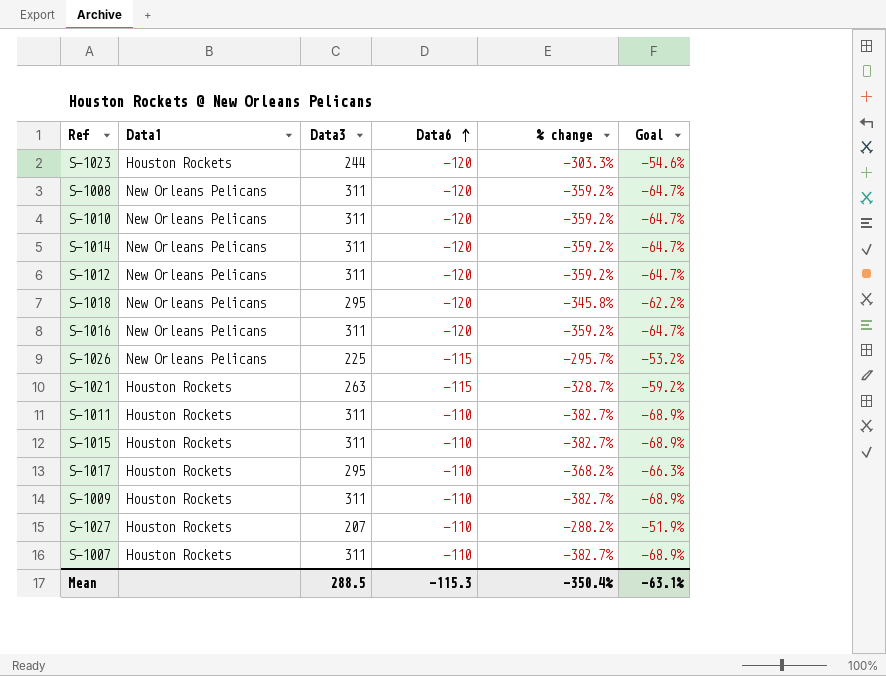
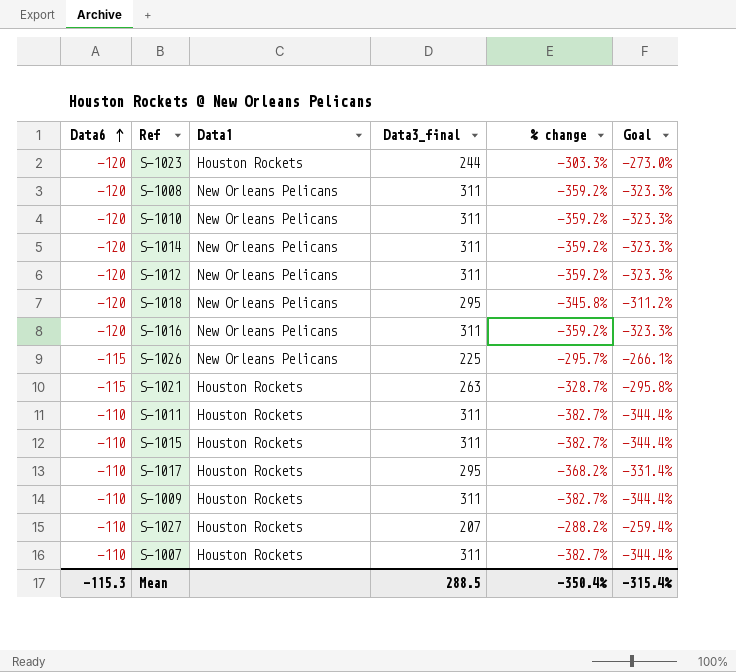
column Data6 | position: 4 -> 1
column name: Data3 -> Data3_final
column Goal | formula: [% change] * 0.18 -> [% change] * 0.9
Mean | Goal: -63.1% -> -315.4%

